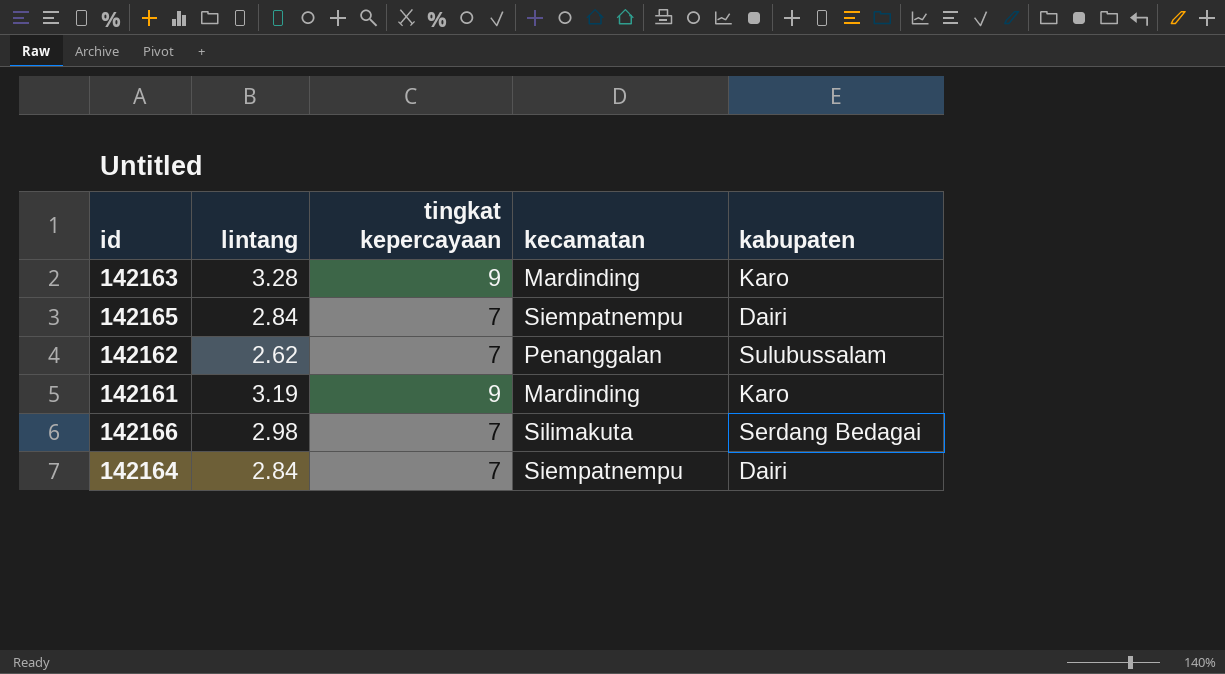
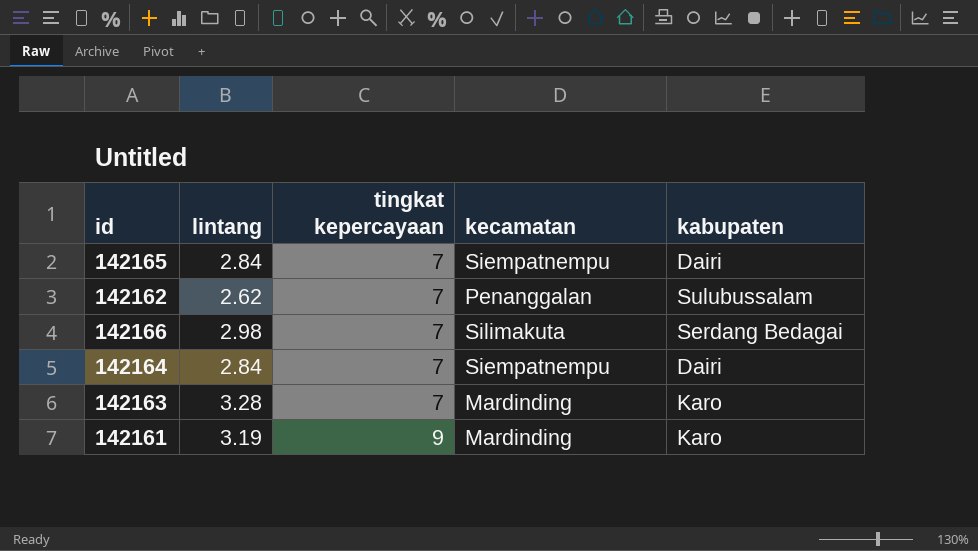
row order: none -> tingkat kepercayaan ascending
142163 | tingkat kepercayaan: 9 -> 7

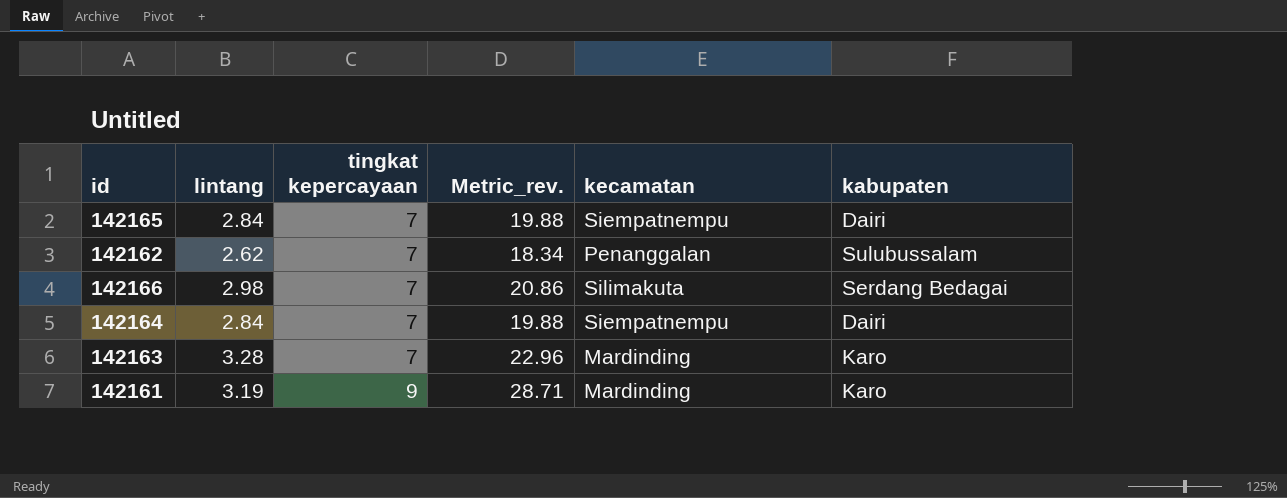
column Metric_rev. | formula: none -> [lintang] * [tingkat kepercayaan]

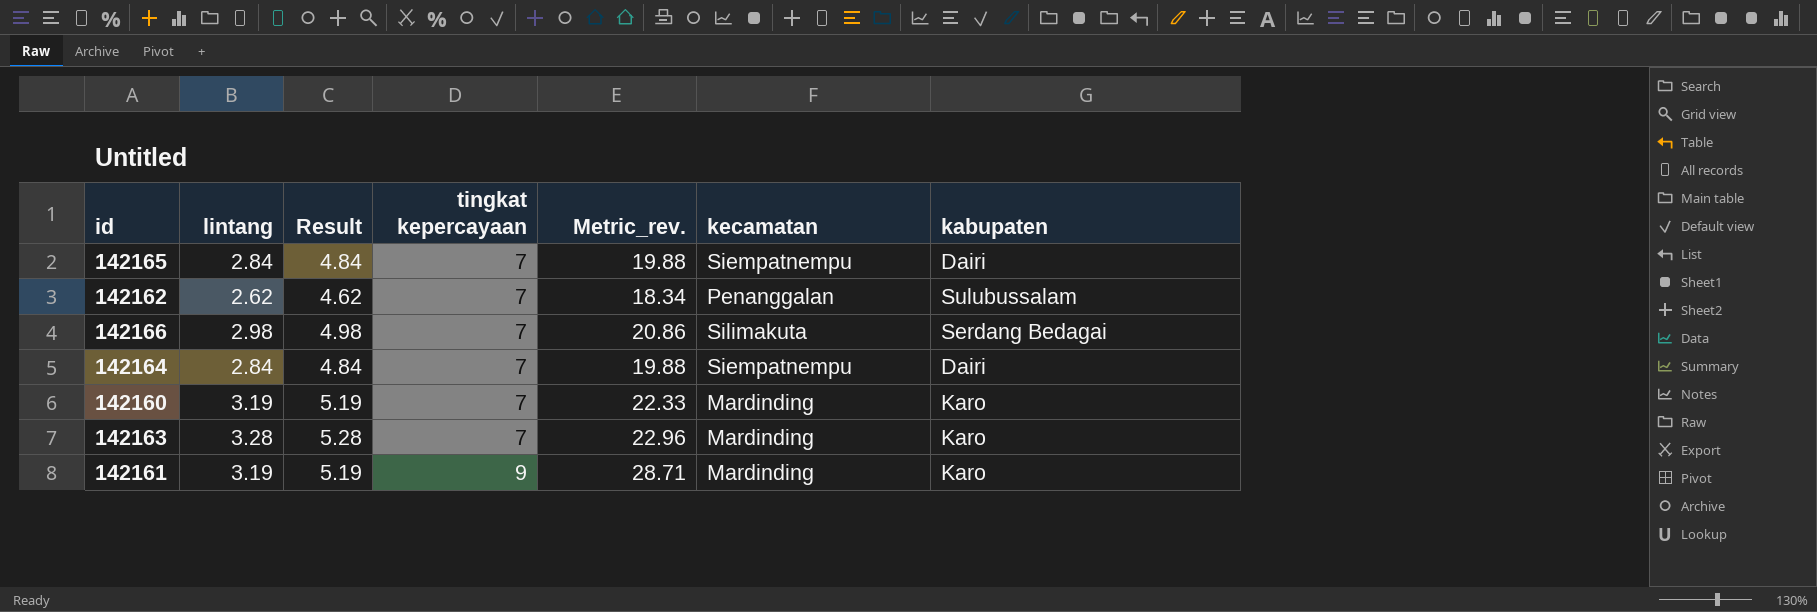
column Result | formula: none -> [lintang] + 2
row 142160: none -> 3.19 | 5.19 | 7 | 22.33 | Mardinding | Karo

